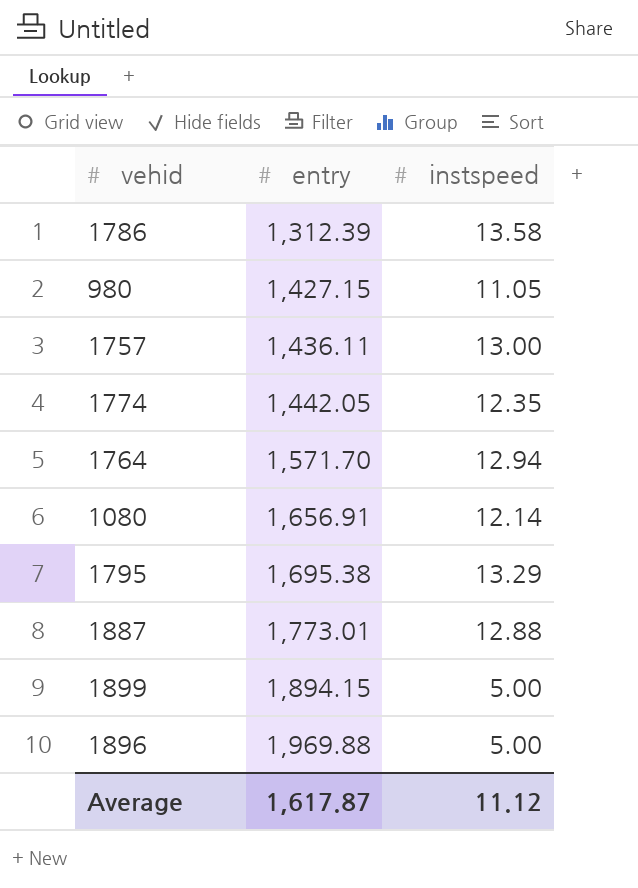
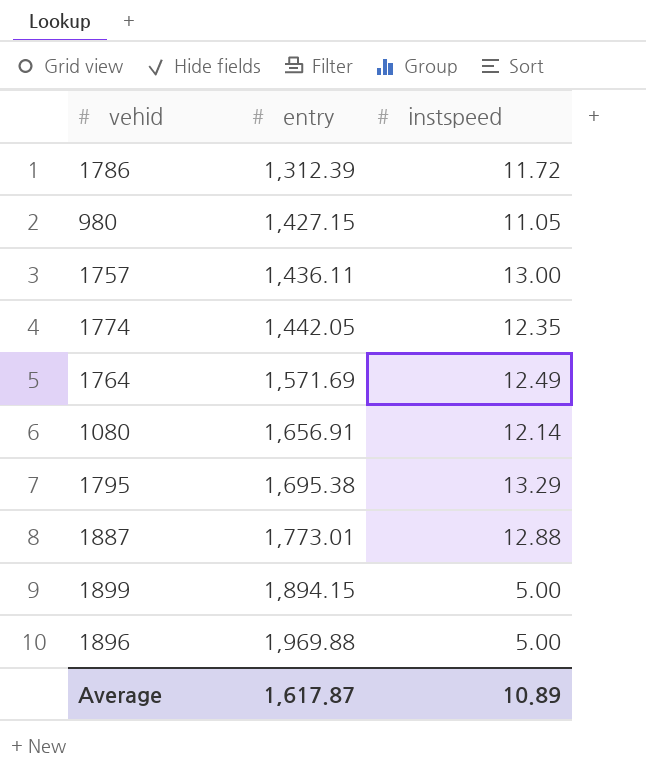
1786 | instspeed: 13.58 -> 11.72
1764 | entry: 1,571.70 -> 1,571.69
1764 | instspeed: 12.94 -> 12.49
Average | instspeed: 11.12 -> 10.89

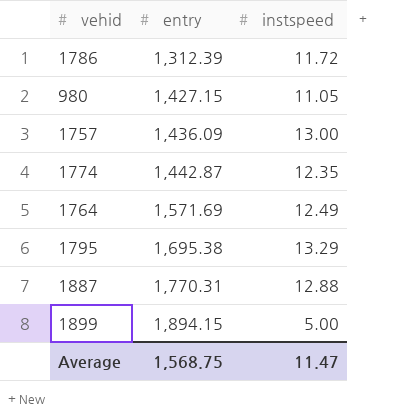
row 1080: 1,656.91 | 12.14 -> none
row 1896: 1,969.88 | 5.00 -> none
1757 | entry: 1,436.11 -> 1,436.09
1774 | entry: 1,442.05 -> 1,442.87
1887 | entry: 1,773.01 -> 1,770.31
Average | entry: 1,617.87 -> 1,568.75
Average | instspeed: 10.89 -> 11.47

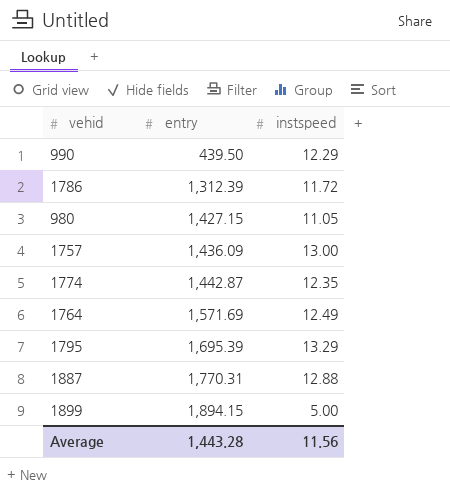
row 990: none -> 439.50 | 12.29
1795 | entry: 1,695.38 -> 1,695.39
Average | entry: 1,568.75 -> 1,443.28
Average | instspeed: 11.47 -> 11.56

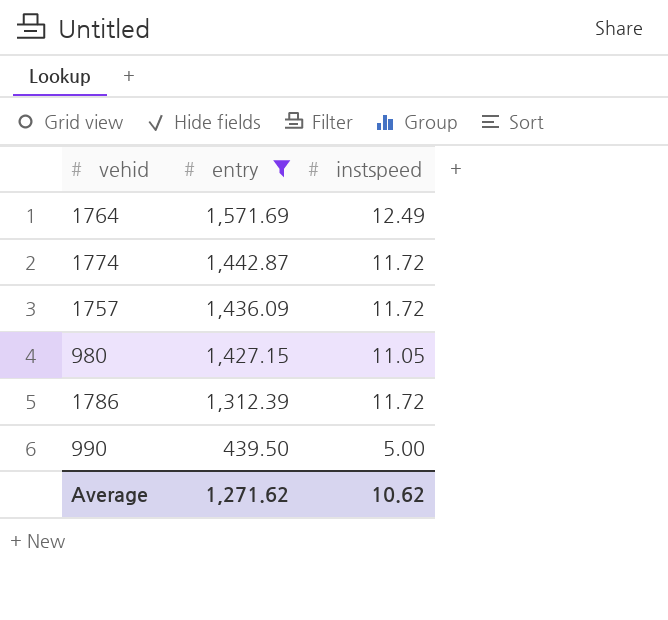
filter: none -> entry <= 1,571.69
row order: entry ascending -> entry descending
1774 | instspeed: 12.35 -> 11.72
1757 | instspeed: 13.00 -> 11.72
990 | instspeed: 12.29 -> 5.00
Average | entry: 1,443.28 -> 1,271.62
Average | instspeed: 11.56 -> 10.62

